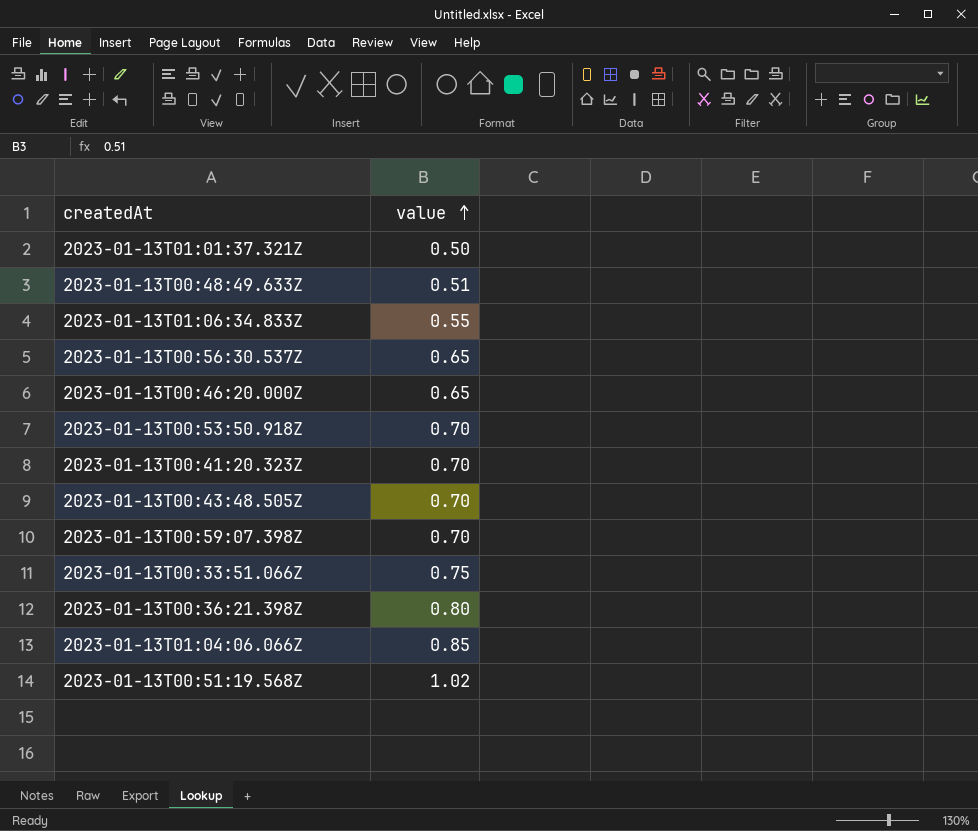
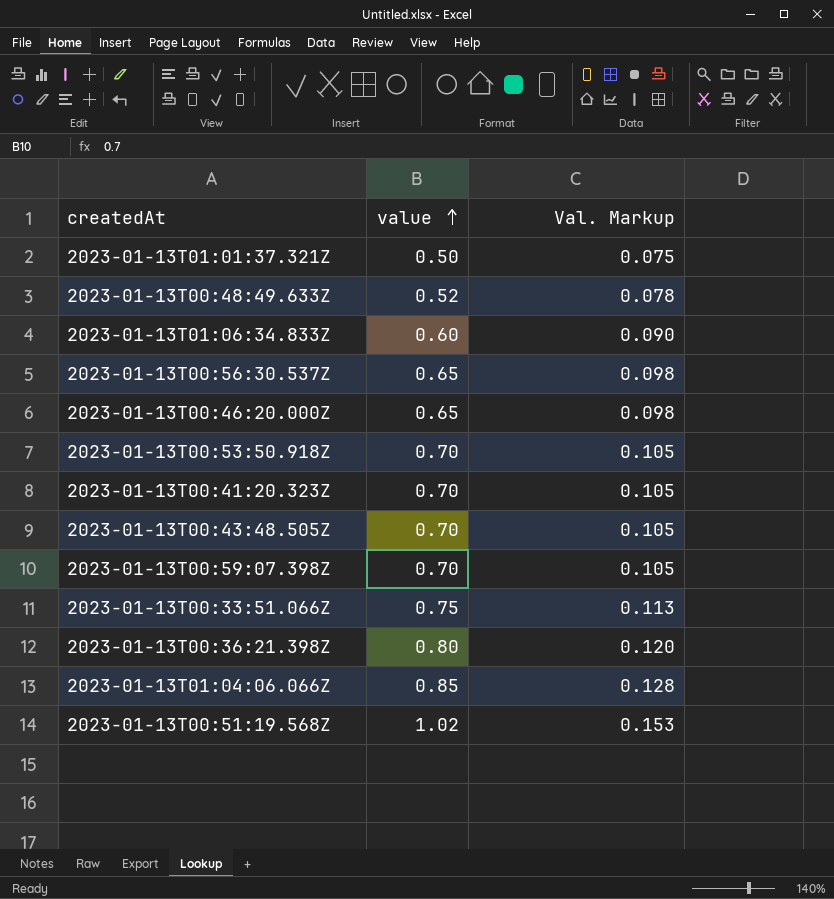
column Val. Markup | formula: none -> [value] * 0.15
2023-01-13T00:48:49.633Z | value: 0.51 -> 0.52
2023-01-13T01:06:34.833Z | value: 0.55 -> 0.60

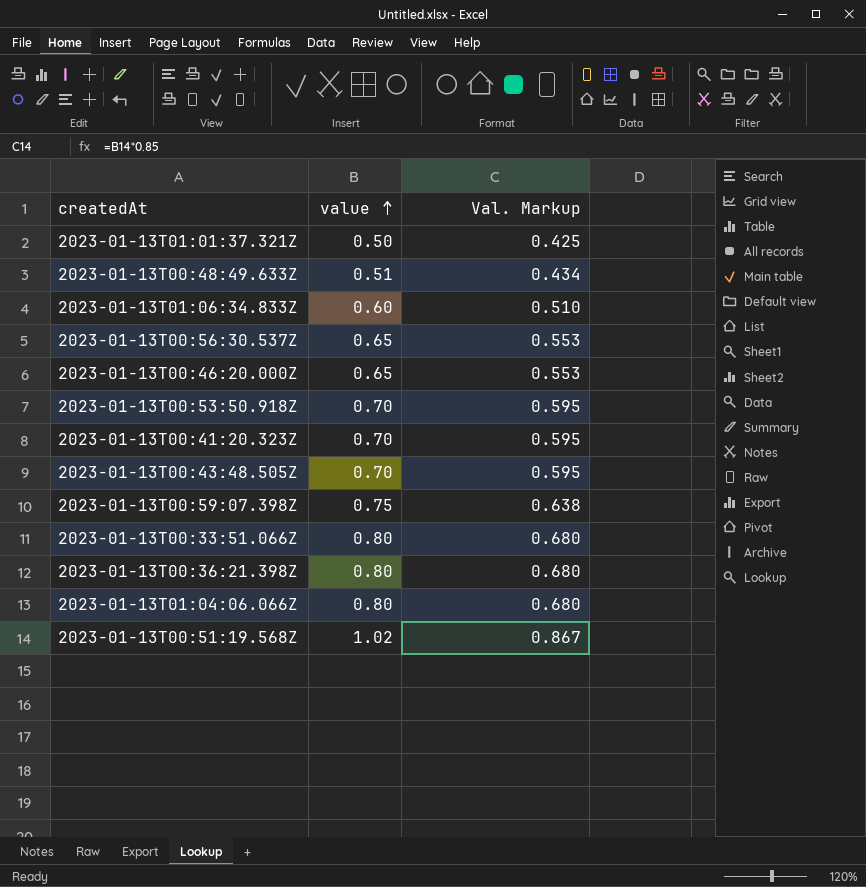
column Val. Markup | formula: [value] * 0.15 -> [value] * 0.85
2023-01-13T00:48:49.633Z | value: 0.52 -> 0.51
2023-01-13T00:59:07.398Z | value: 0.70 -> 0.75
2023-01-13T00:33:51.066Z | value: 0.75 -> 0.80
2023-01-13T01:04:06.066Z | value: 0.85 -> 0.80

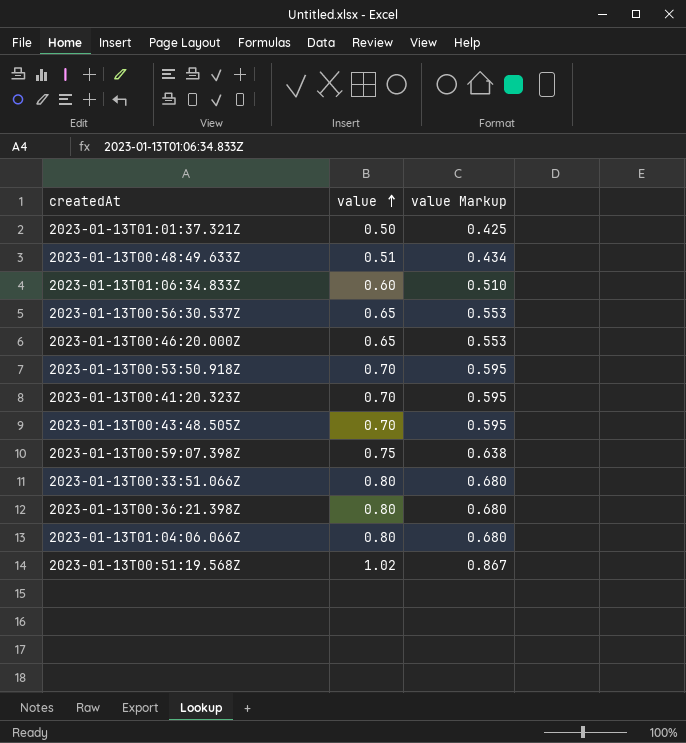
column name: Val. Markup -> value Markup

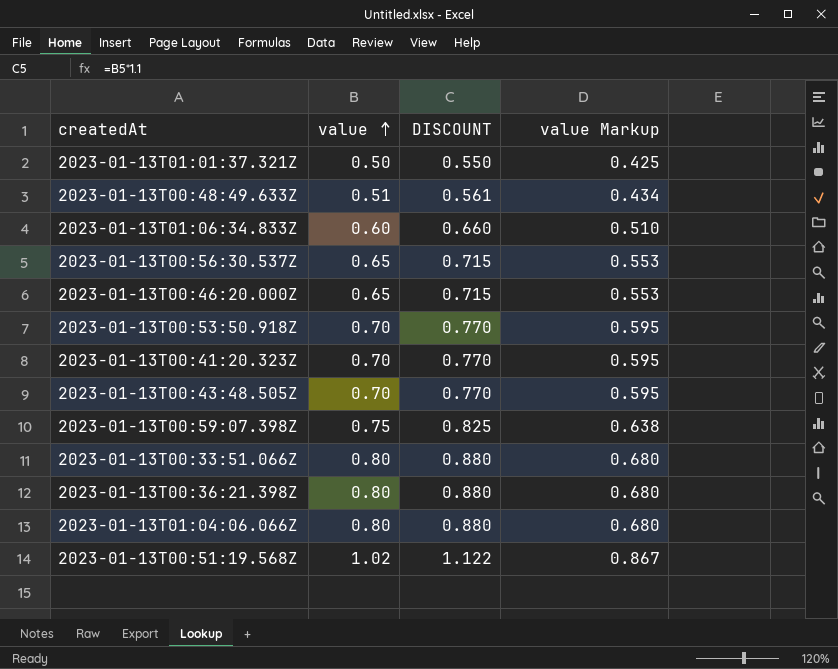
column DISCOUNT | formula: none -> [value] * 1.1

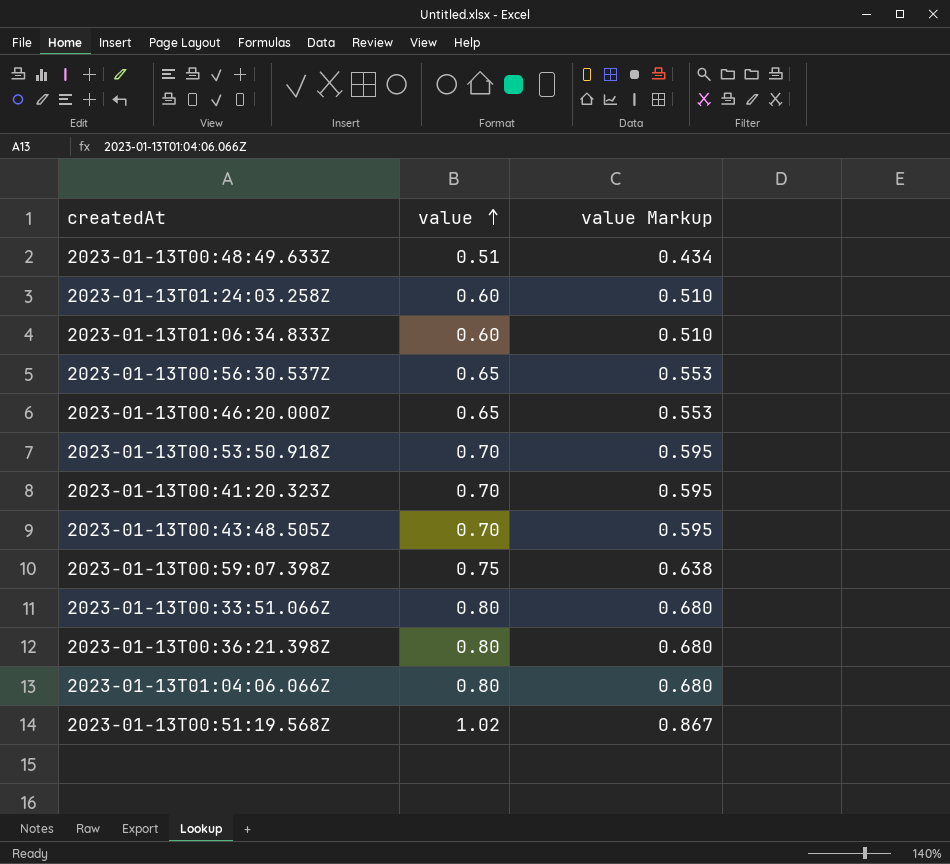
column DISCOUNT | formula: [value] * 1.1 -> none
row 2023-01-13T01:01:37.321Z: 0.50 | 0.550 | 0.425 -> none
row 2023-01-13T01:24:03.258Z: none -> 0.60 | 0.510

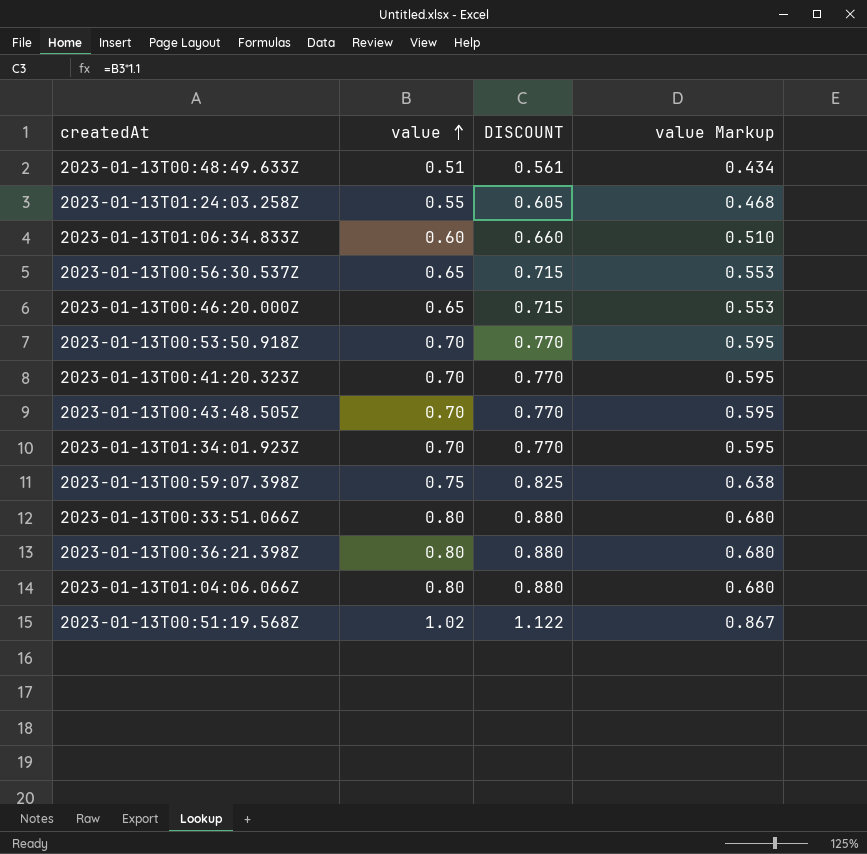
column DISCOUNT | formula: none -> [value] * 1.1
2023-01-13T01:24:03.258Z | value: 0.60 -> 0.55
2023-01-13T01:24:03.258Z | value Markup: 0.510 -> 0.468
row 2023-01-13T01:34:01.923Z: none -> 0.70 | 0.770 | 0.595

